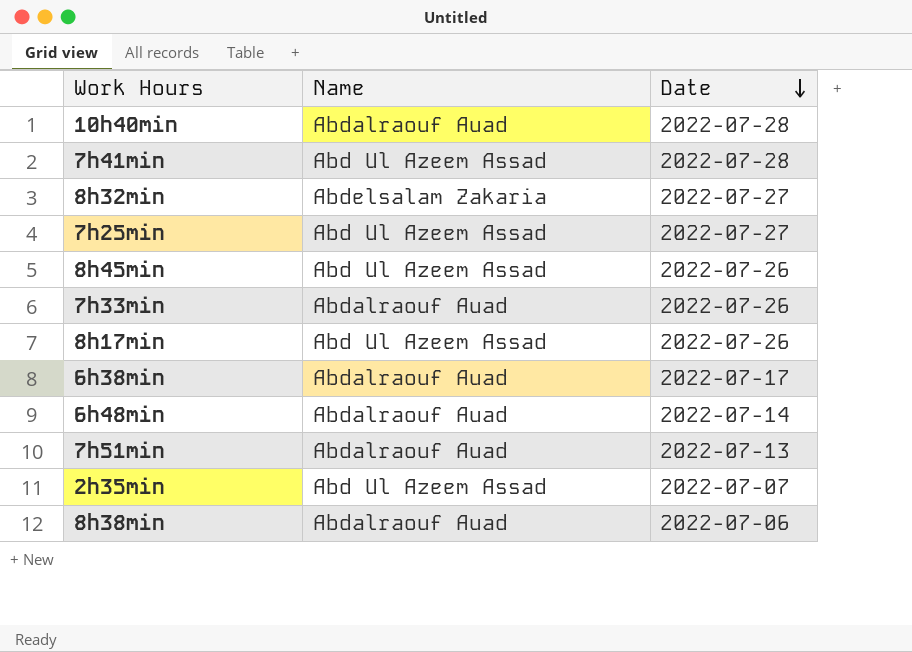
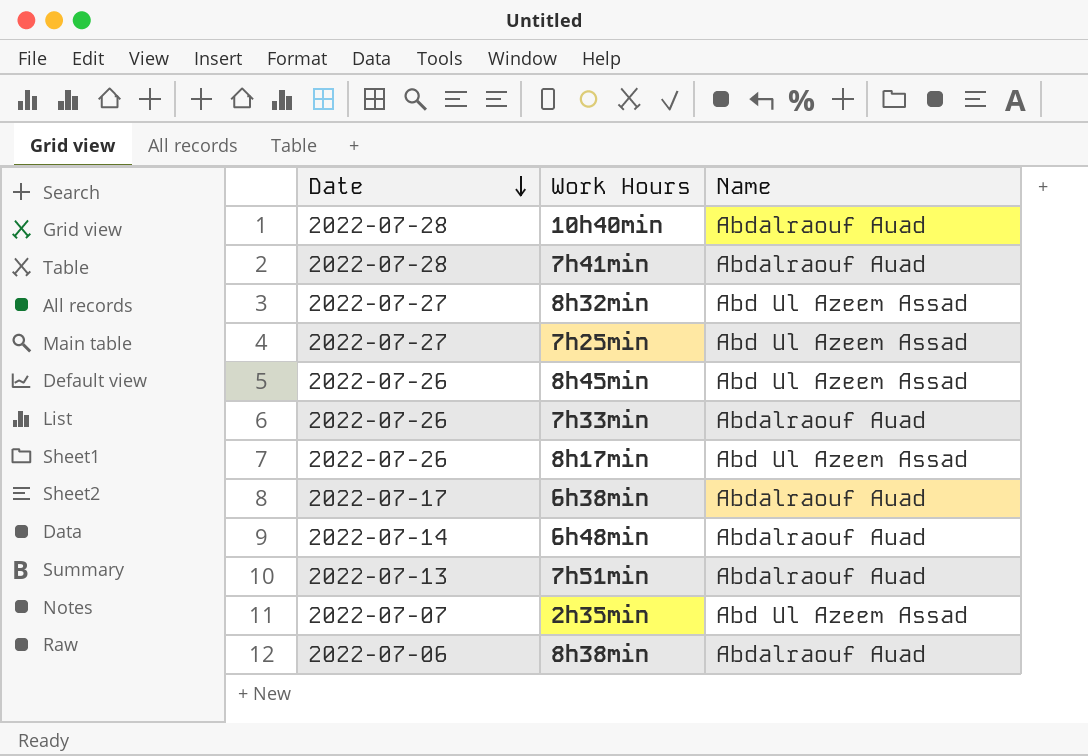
column Date | position: 3 -> 1
7h41min | Name: Abd Ul Azeem Assad -> Abdalraouf Auad
8h32min | Name: Abdelsalam Zakaria -> Abd Ul Azeem Assad

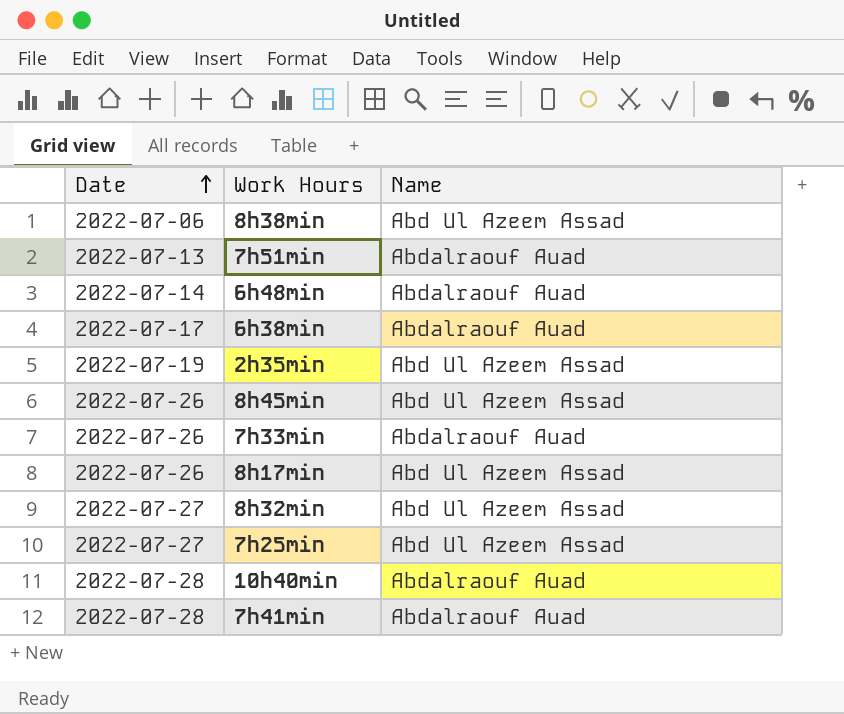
row order: Date descending -> Date ascending
8h38min | Name: Abdalraouf Auad -> Abd Ul Azeem Assad
2h35min | Date: 2022-07-07 -> 2022-07-19

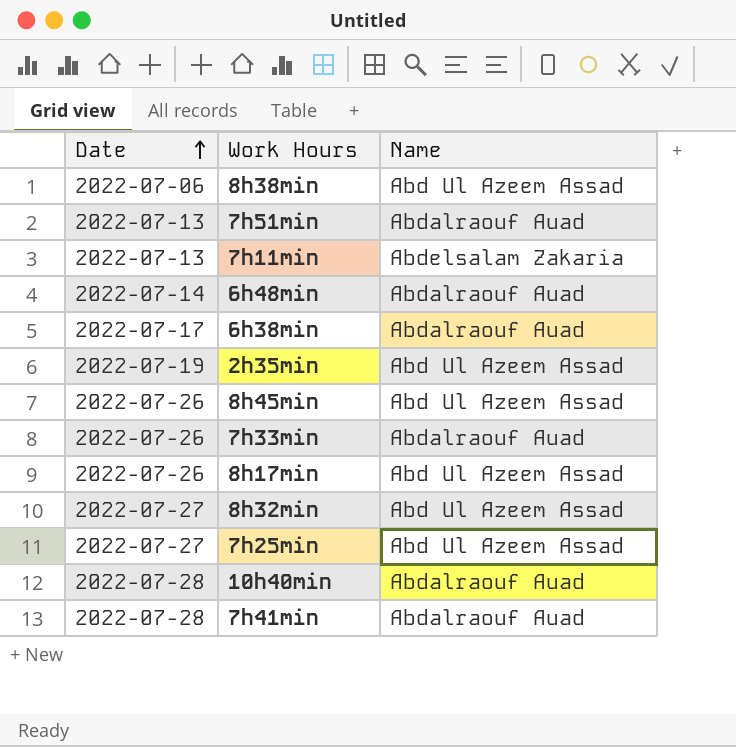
row 7h11min: none -> 2022-07-13 | Abdelsalam Zakaria

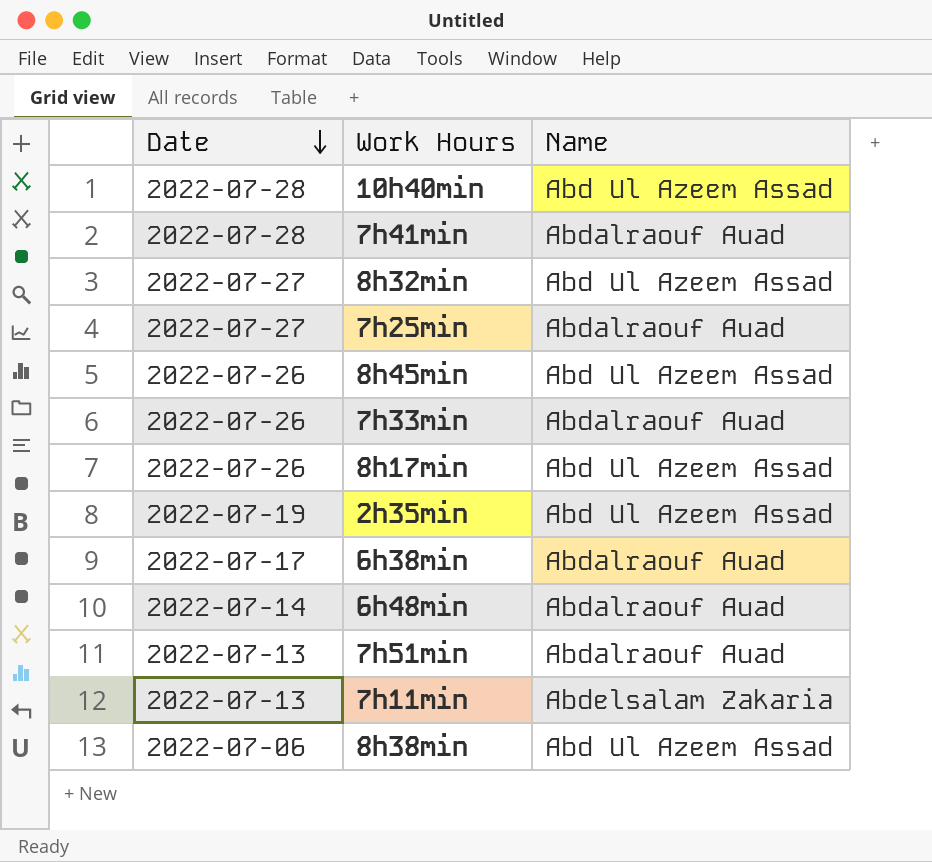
row order: Date ascending -> Date descending
10h40min | Name: Abdalraouf Auad -> Abd Ul Azeem Assad
7h25min | Name: Abd Ul Azeem Assad -> Abdalraouf Auad

